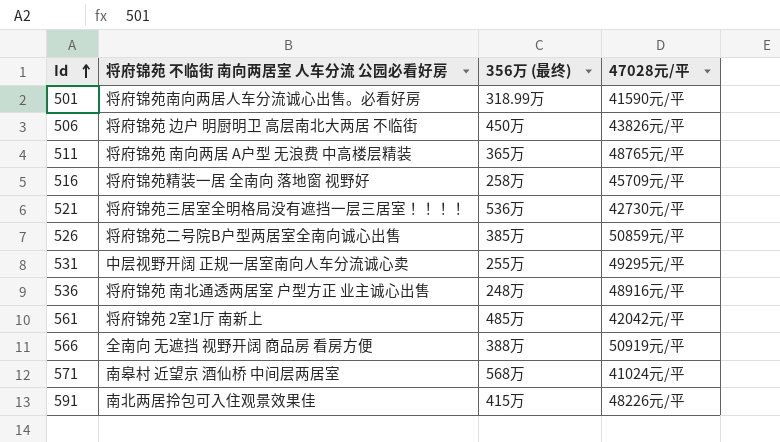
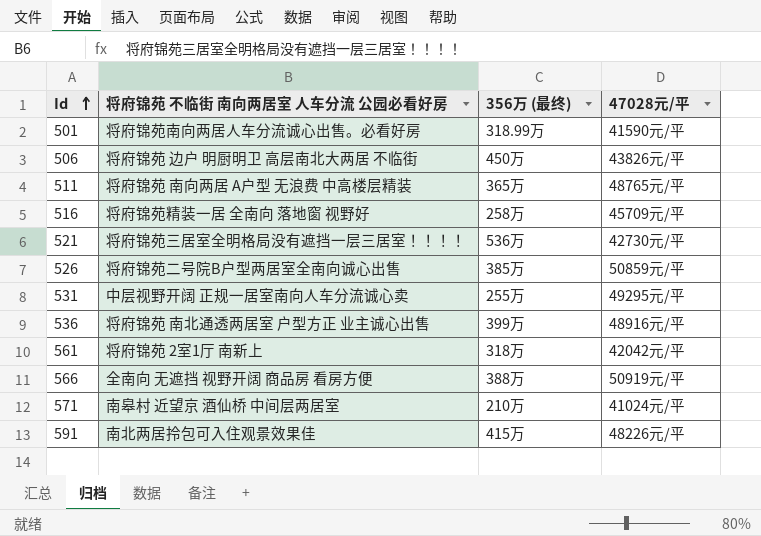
536 | 356万 (最终): 248万 -> 399万
561 | 356万 (最终): 485万 -> 318万
571 | 356万 (最终): 568万 -> 210万

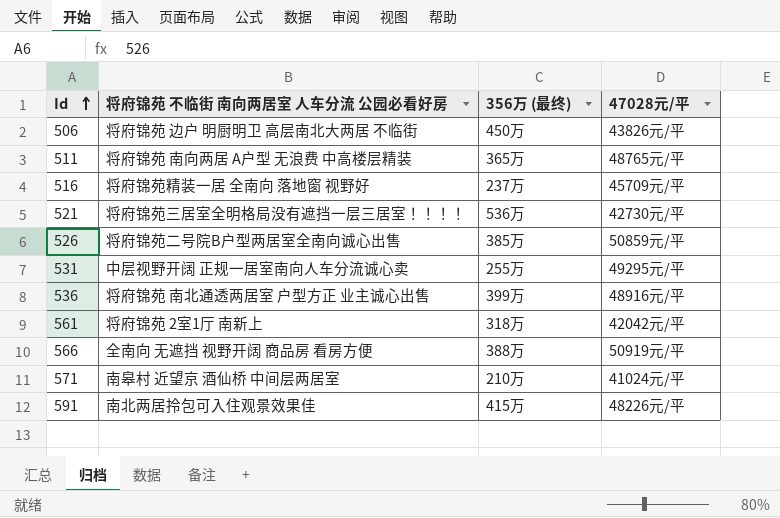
row 501: 将府锦苑南向两居人车分流诚心出售。必看好房 | 318.99万 | 41590元/平 -> none
516 | 356万 (最终): 258万 -> 237万

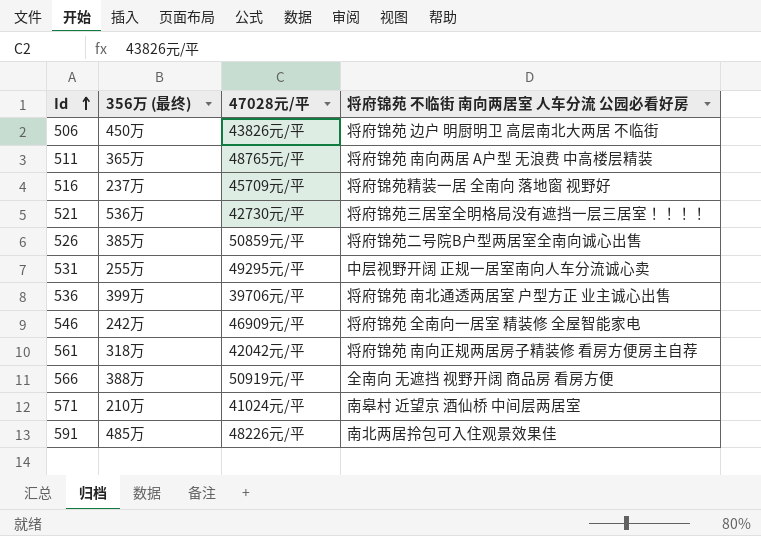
column 将府锦苑 不临街 南向两居室 人车分流 公园必看好房 | position: 2 -> 4
536 | 47028元/平: 48916元/平 -> 39706元/平
row 546: none -> 242万 | 46909元/平 | 将府锦苑 全南向一居室 精装修 全屋智能家电
561 | 将府锦苑 不临街 南向两居室 人车分流 公园必看好房: 将府锦苑 2室1厅 南新上 -> 将府锦苑 南向正规两居房子精装修 看房方便房主自荐
591 | 356万 (最终): 415万 -> 485万

